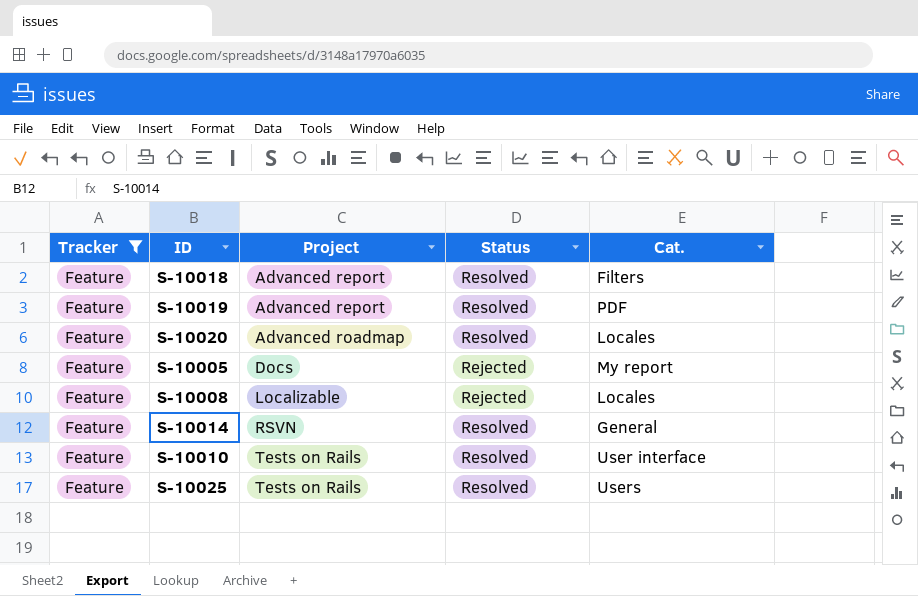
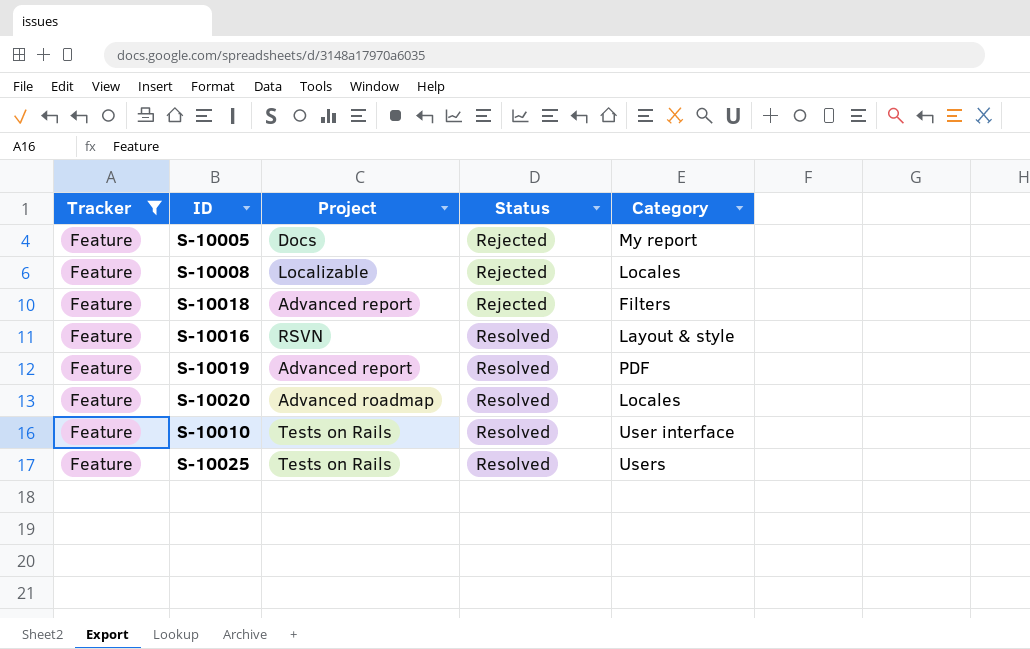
row order: Project ascending -> Status ascending
column name: Cat. -> Category
row S-10014: Feature | RSVN | Resolved | General -> none
S-10018 | Status: Resolved -> Rejected
row S-10016: none -> Feature | RSVN | Resolved | Layout & style

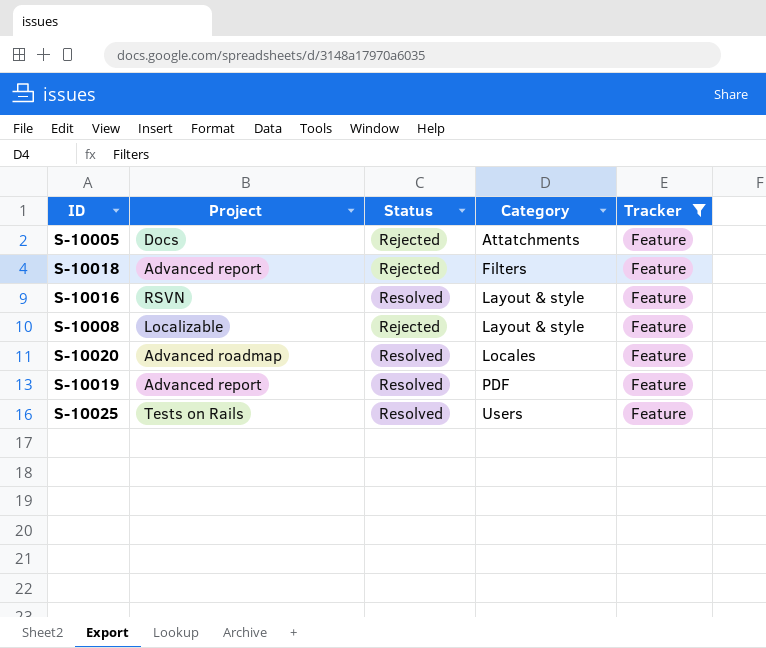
row order: Status ascending -> Category ascending
column Tracker | position: 1 -> 5
row S-10010: Feature | Tests on Rails | Resolved | User interface -> none
S-10005 | Category: My report -> Attatchments
S-10008 | Category: Locales -> Layout & style

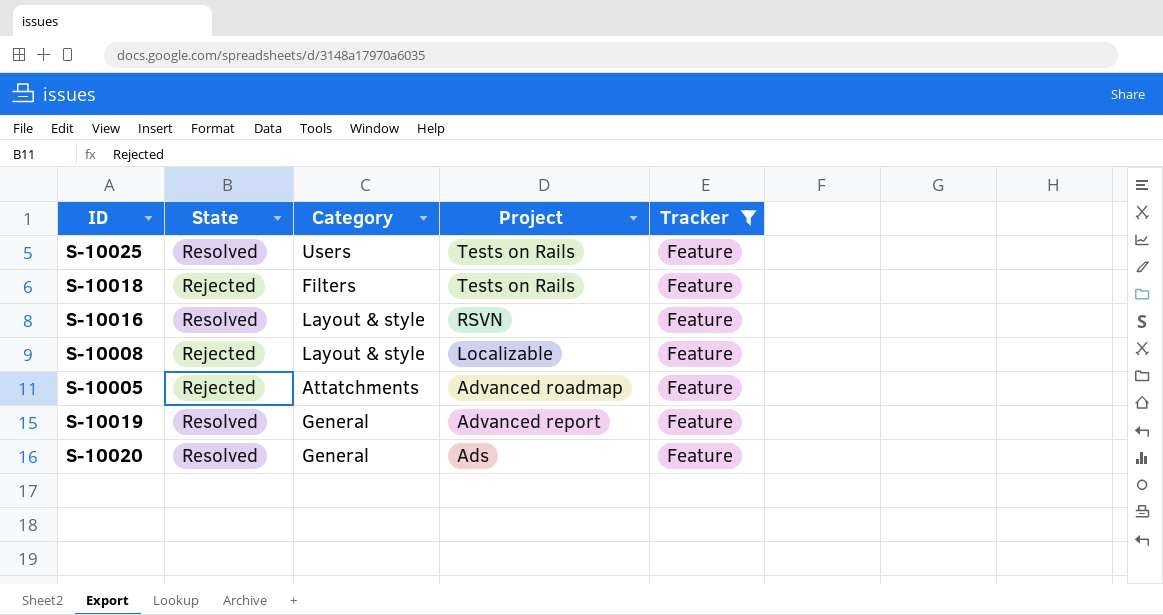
row order: Category ascending -> Project descending
column name: Status -> State
column Project | position: 2 -> 4
S-10018 | Project: Advanced report -> Tests on Rails
S-10005 | Project: Docs -> Advanced roadmap
S-10019 | Category: PDF -> General
S-10020 | Category: Locales -> General
S-10020 | Project: Advanced roadmap -> Ads

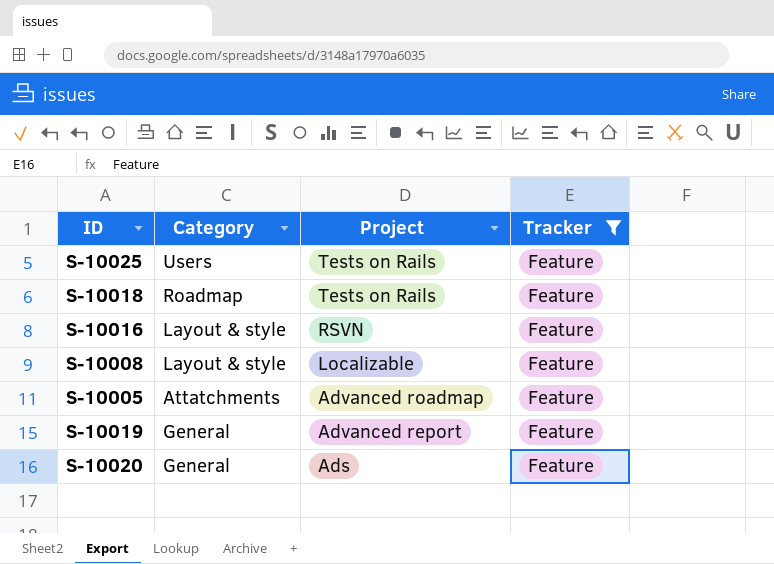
column State | position: 2 -> none
S-10018 | Category: Filters -> Roadmap

